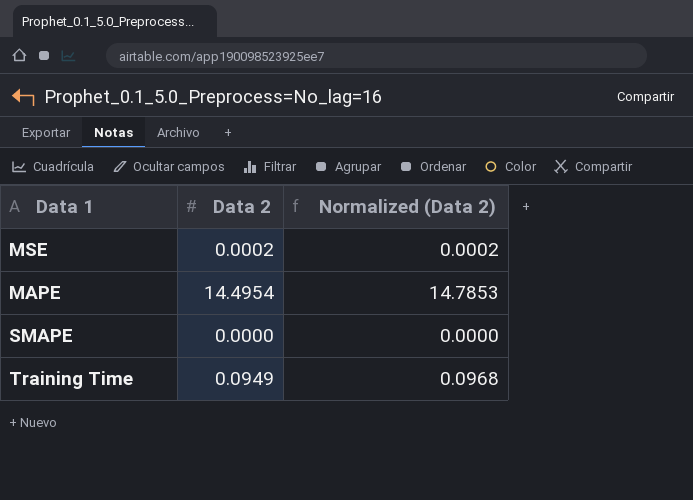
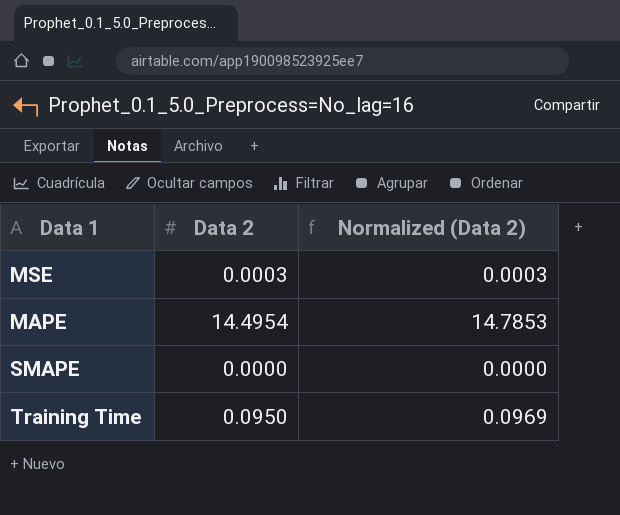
MSE | Data 2: 0.0002 -> 0.0003
MSE | Normalized (Data 2): 0.0002 -> 0.0003
Training Time | Data 2: 0.0949 -> 0.0950
Training Time | Normalized (Data 2): 0.0968 -> 0.0969

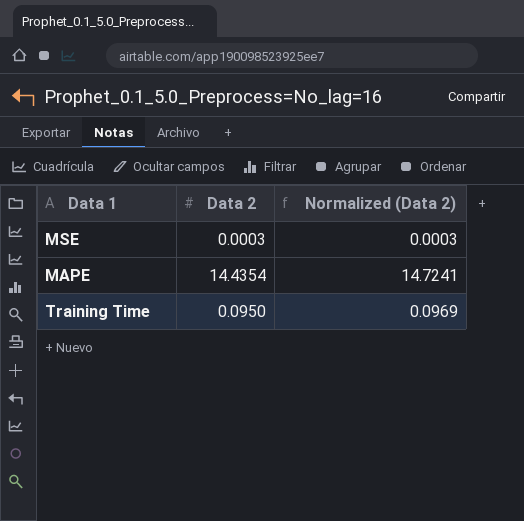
row SMAPE: 0.0000 | 0.0000 -> none
MAPE | Data 2: 14.4954 -> 14.4354
MAPE | Normalized (Data 2): 14.7853 -> 14.7241

